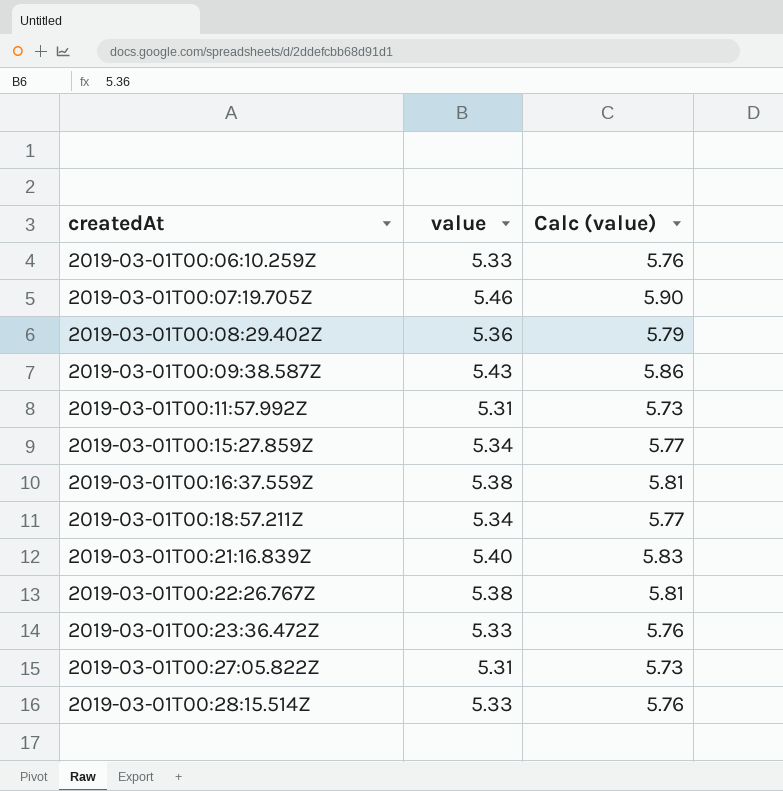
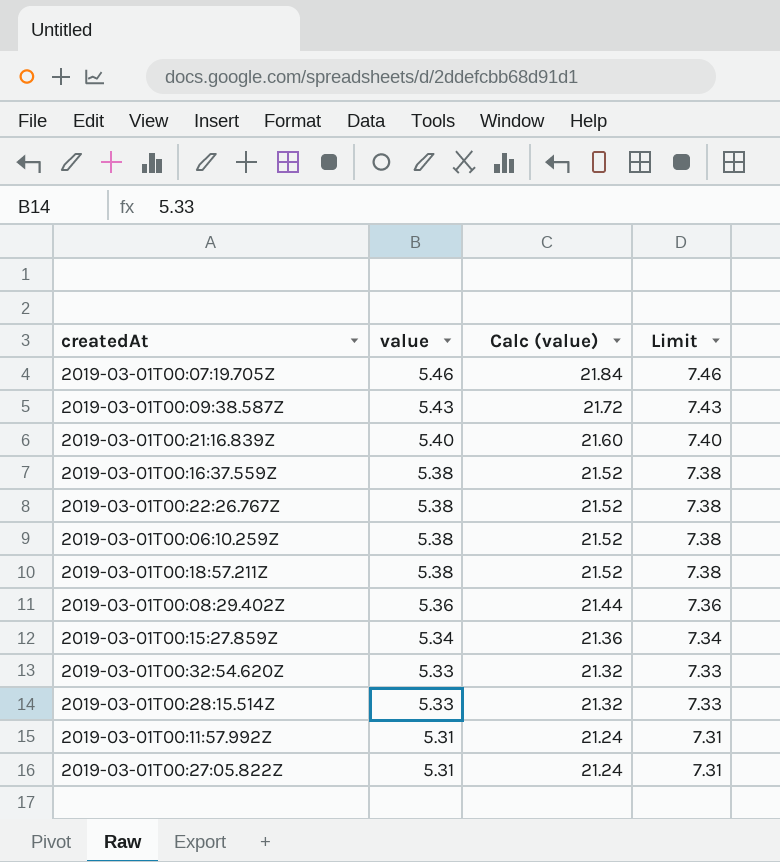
row order: createdAt ascending -> value descending
column Calc (value) | formula: [value] * 1.08 -> [value] * 4
column Limit | formula: none -> [value] + 2
row 2019-03-01T00:23:36.472Z: 5.33 | 5.76 -> none
2019-03-01T00:06:10.259Z | value: 5.33 -> 5.38
2019-03-01T00:18:57.211Z | value: 5.34 -> 5.38
row 2019-03-01T00:32:54.620Z: none -> 5.33 | 21.32 | 7.33

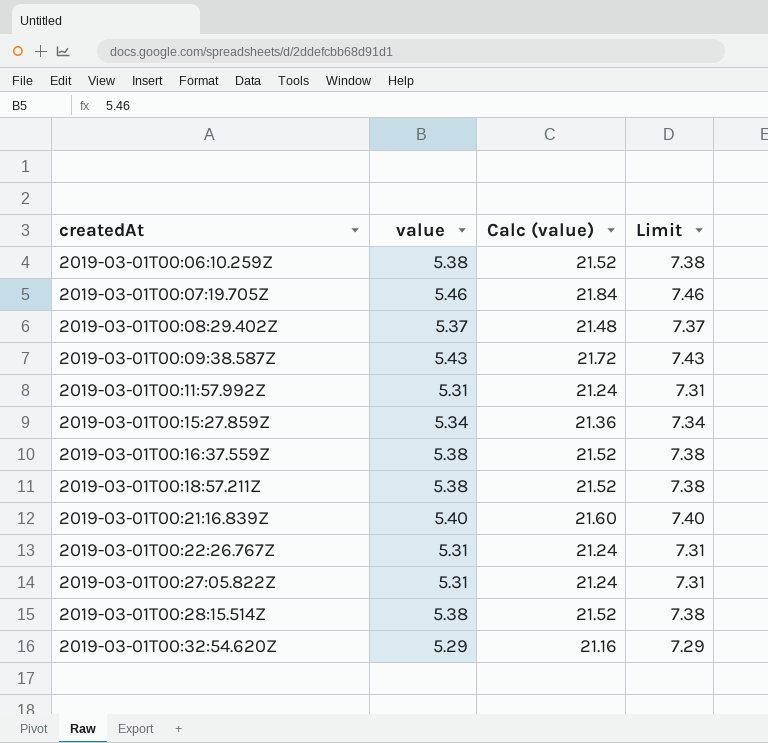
row order: value descending -> createdAt ascending
2019-03-01T00:08:29.402Z | value: 5.36 -> 5.37
2019-03-01T00:08:29.402Z | Calc (value): 21.44 -> 21.48
2019-03-01T00:08:29.402Z | Limit: 7.36 -> 7.37
2019-03-01T00:22:26.767Z | value: 5.38 -> 5.31
2019-03-01T00:22:26.767Z | Calc (value): 21.52 -> 21.24
2019-03-01T00:22:26.767Z | Limit: 7.38 -> 7.31
2019-03-01T00:28:15.514Z | value: 5.33 -> 5.38
2019-03-01T00:28:15.514Z | Calc (value): 21.32 -> 21.52
2019-03-01T00:28:15.514Z | Limit: 7.33 -> 7.38
2019-03-01T00:32:54.620Z | value: 5.33 -> 5.29
2019-03-01T00:32:54.620Z | Calc (value): 21.32 -> 21.16
2019-03-01T00:32:54.620Z | Limit: 7.33 -> 7.29

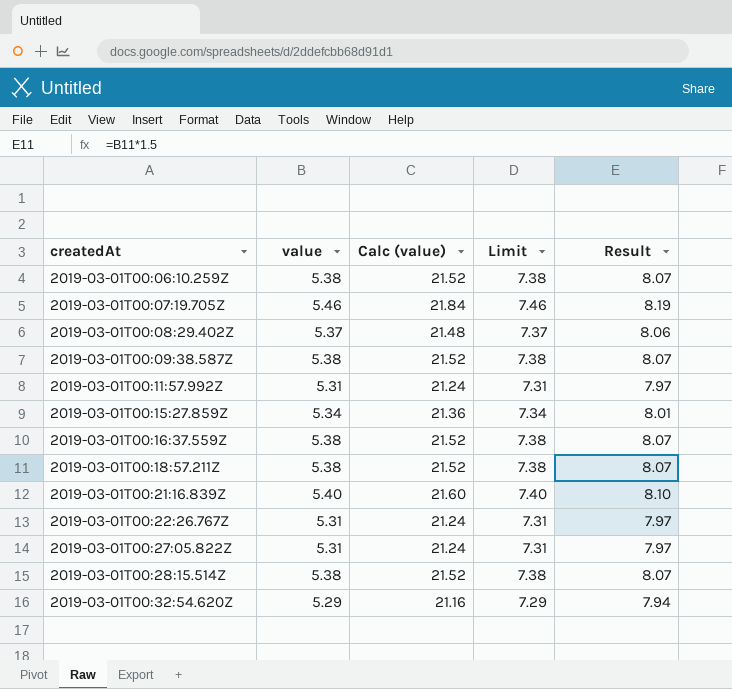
column Result | formula: none -> [value] * 1.5
2019-03-01T00:09:38.587Z | value: 5.43 -> 5.38
2019-03-01T00:09:38.587Z | Calc (value): 21.72 -> 21.52
2019-03-01T00:09:38.587Z | Limit: 7.43 -> 7.38

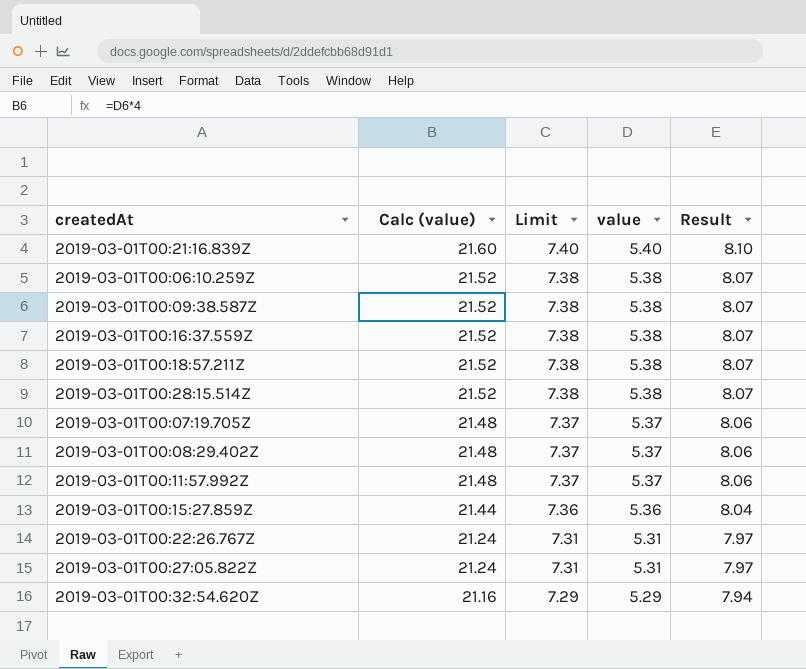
row order: createdAt ascending -> Calc (value) descending
column value | position: 2 -> 4
2019-03-01T00:07:19.705Z | Calc (value): 21.84 -> 21.48
2019-03-01T00:07:19.705Z | Limit: 7.46 -> 7.37
2019-03-01T00:07:19.705Z | value: 5.46 -> 5.37
2019-03-01T00:07:19.705Z | Result: 8.19 -> 8.06
2019-03-01T00:11:57.992Z | Calc (value): 21.24 -> 21.48
2019-03-01T00:11:57.992Z | Limit: 7.31 -> 7.37
2019-03-01T00:11:57.992Z | value: 5.31 -> 5.37
2019-03-01T00:11:57.992Z | Result: 7.97 -> 8.06
2019-03-01T00:15:27.859Z | Calc (value): 21.36 -> 21.44
2019-03-01T00:15:27.859Z | Limit: 7.34 -> 7.36
2019-03-01T00:15:27.859Z | value: 5.34 -> 5.36
2019-03-01T00:15:27.859Z | Result: 8.01 -> 8.04

